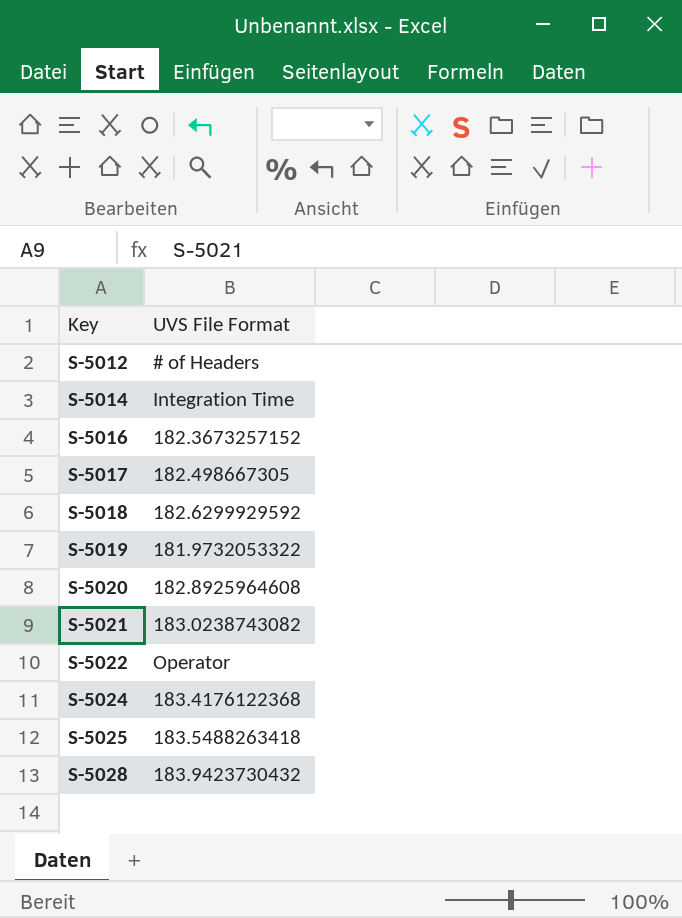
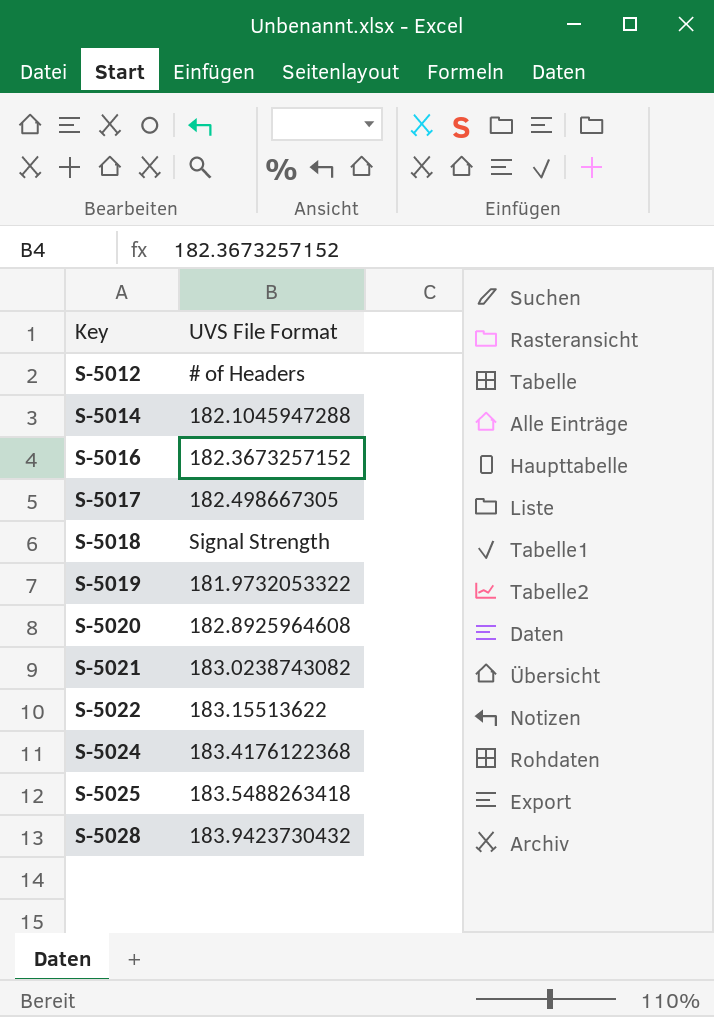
S-5014 | UVS File Format: Integration Time -> 182.1045947288
S-5018 | UVS File Format: 182.6299929592 -> Signal Strength
S-5022 | UVS File Format: Operator -> 183.15513622

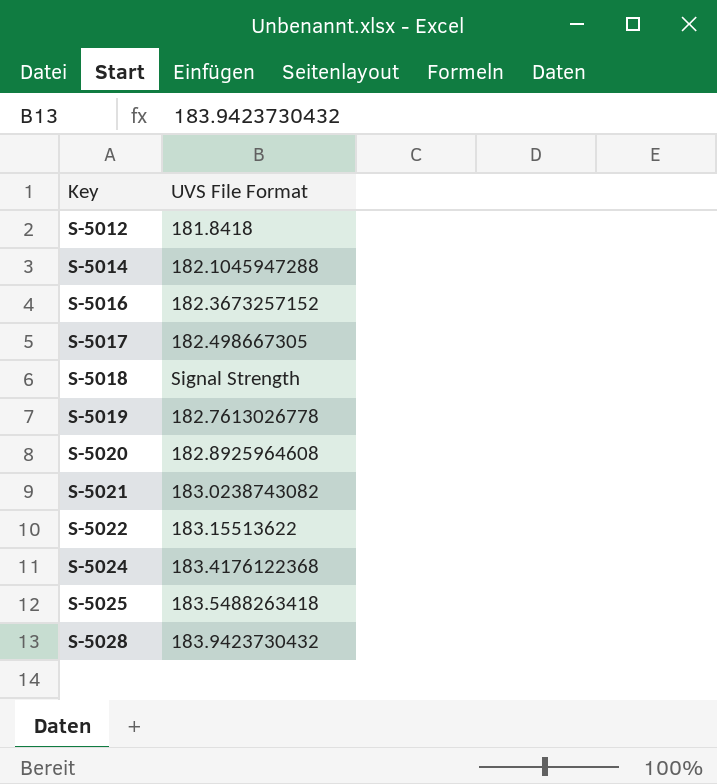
S-5012 | UVS File Format: # of Headers -> 181.8418
S-5019 | UVS File Format: 181.9732053322 -> 182.7613026778

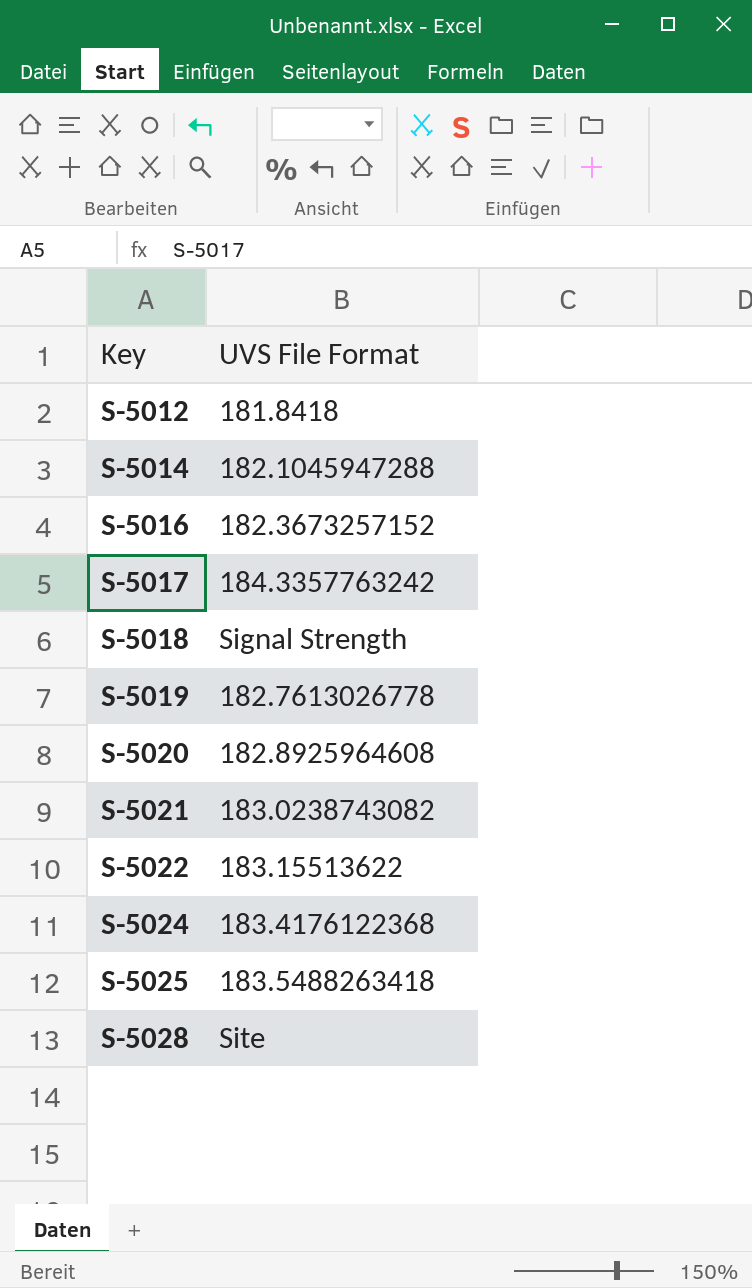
S-5017 | UVS File Format: 182.498667305 -> 184.3357763242
S-5028 | UVS File Format: 183.9423730432 -> Site

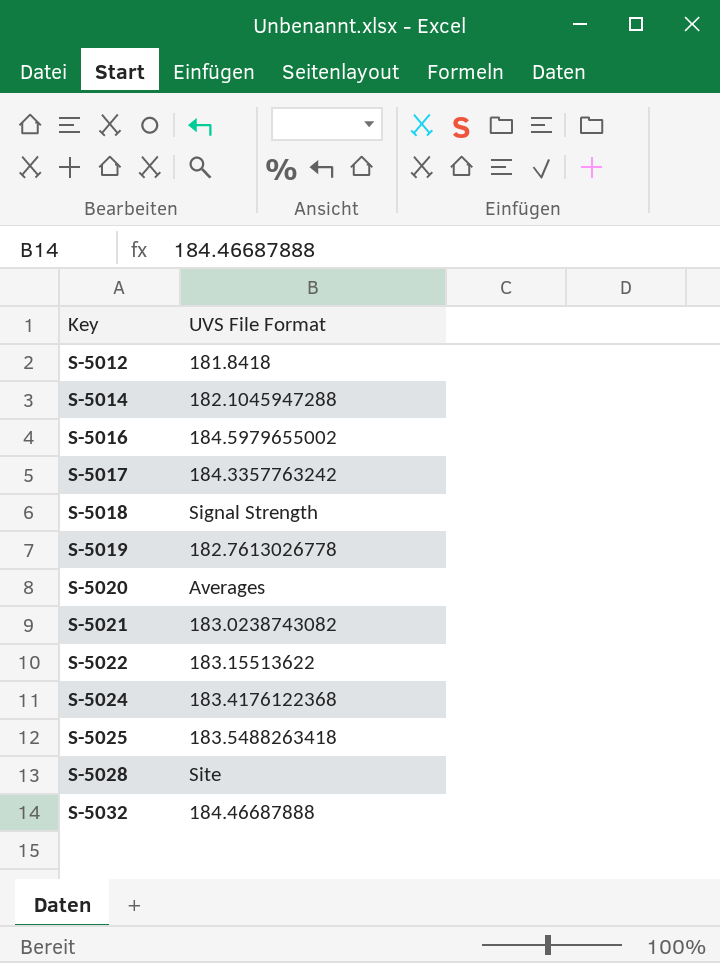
S-5016 | UVS File Format: 182.3673257152 -> 184.5979655002
S-5020 | UVS File Format: 182.8925964608 -> Averages
row S-5032: none -> 184.46687888

